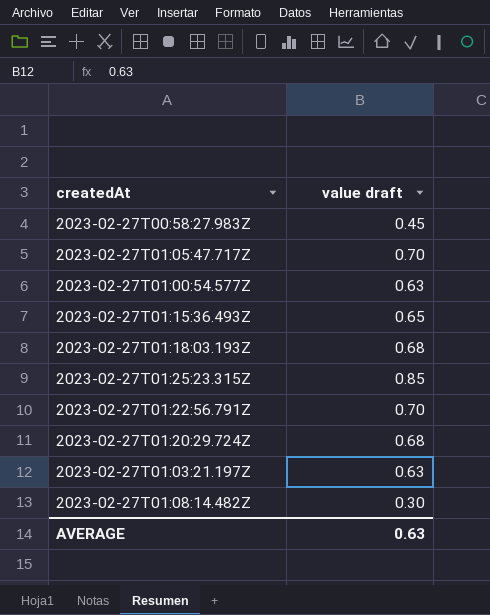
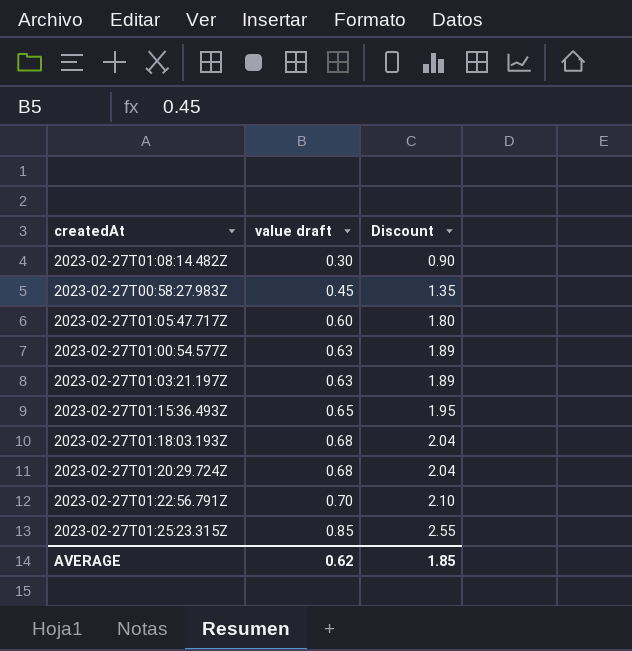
row order: none -> value draft ascending
column Discount | formula: none -> [value draft] * 3
2023-02-27T01:05:47.717Z | value draft: 0.70 -> 0.60
AVERAGE | value draft: 0.63 -> 0.62

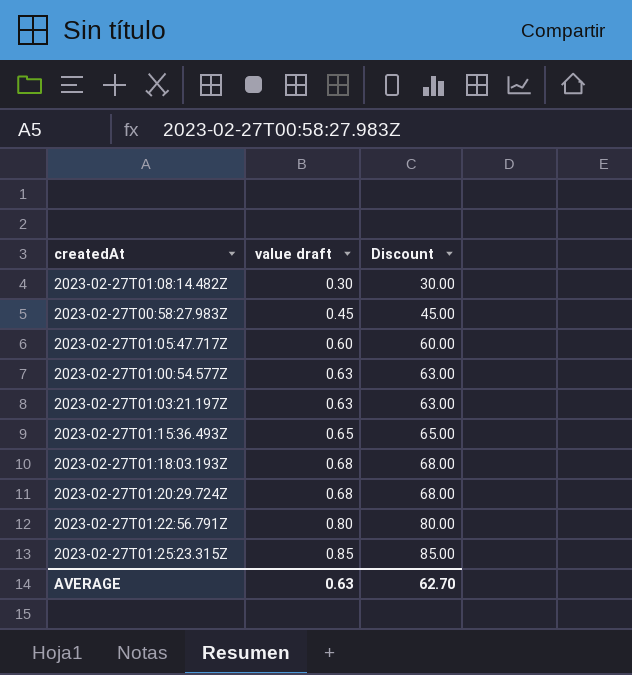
column Discount | formula: [value draft] * 3 -> [value draft] * 100
2023-02-27T01:22:56.791Z | value draft: 0.70 -> 0.80
AVERAGE | value draft: 0.62 -> 0.63
AVERAGE | Discount: 1.85 -> 62.70

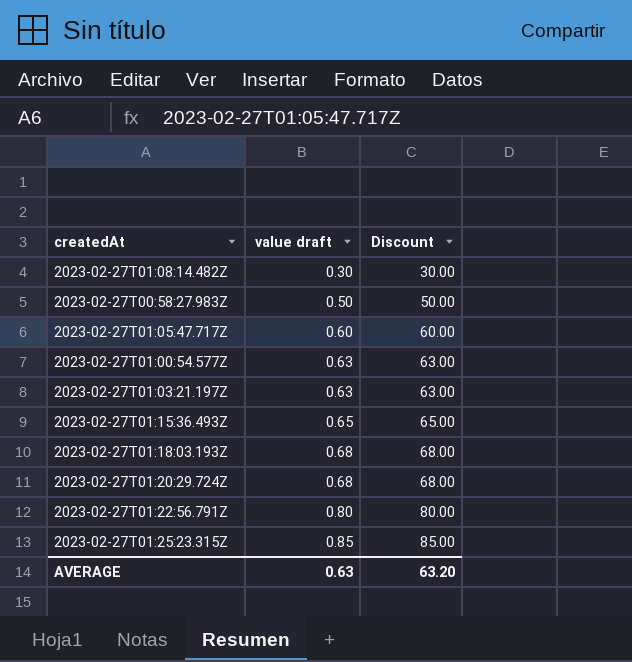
2023-02-27T00:58:27.983Z | value draft: 0.45 -> 0.50
2023-02-27T00:58:27.983Z | Discount: 45.00 -> 50.00
AVERAGE | Discount: 62.70 -> 63.20

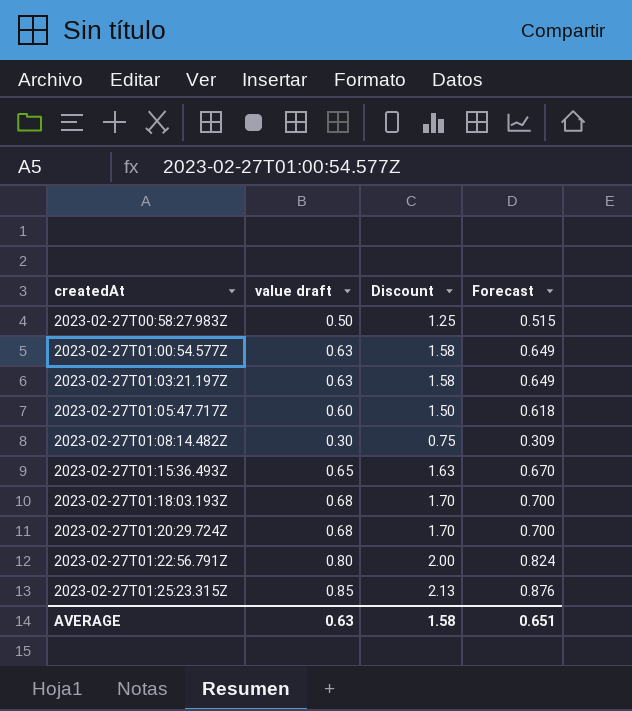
row order: value draft ascending -> createdAt ascending
column Discount | formula: [value draft] * 100 -> [value draft] * 2.5
column Forecast | formula: none -> [value draft] * 1.03
AVERAGE | Discount: 63.20 -> 1.58

